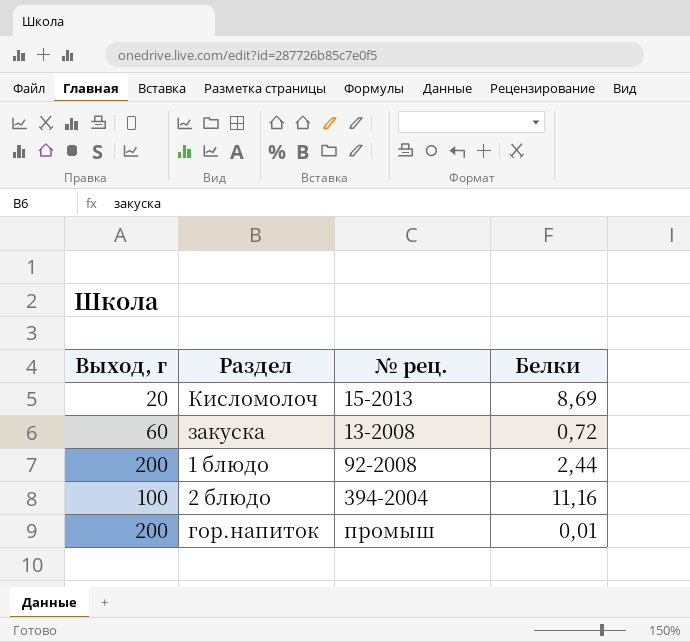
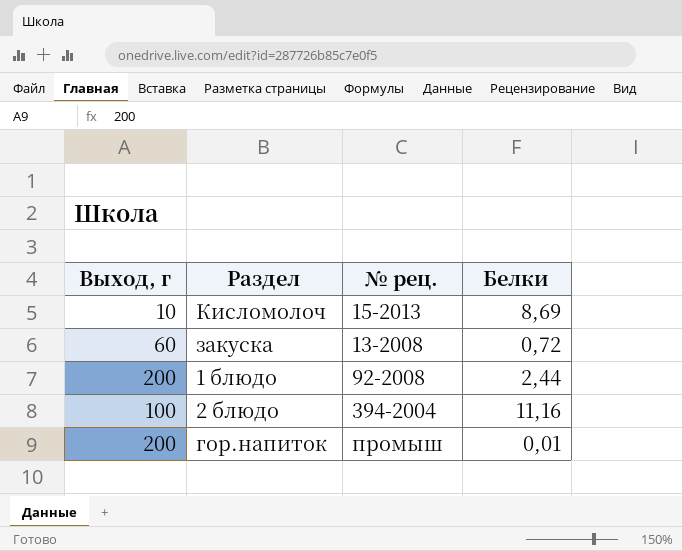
Кисломолоч | Выход, г: 20 -> 10

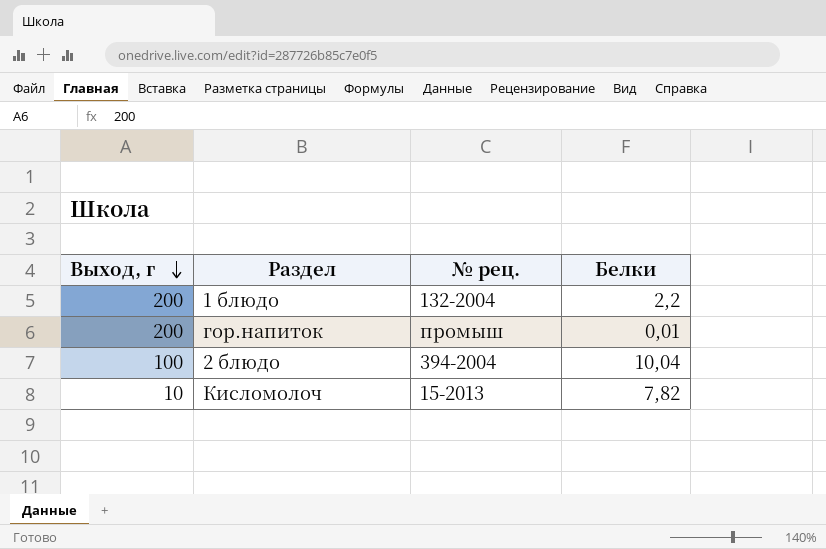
row order: none -> Выход, г descending
row закуска: 60 | 13-2008 | 0,72 -> none
1 блюдо | № рец.: 92-2008 -> 132-2004
1 блюдо | Белки: 2,44 -> 2,2
2 блюдо | Белки: 11,16 -> 10,04
Кисломолоч | Белки: 8,69 -> 7,82

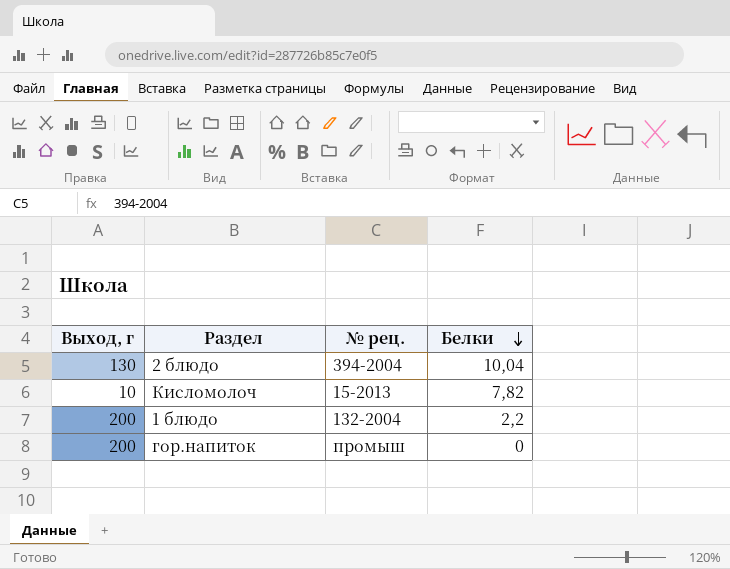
row order: Выход, г descending -> Белки descending
2 блюдо | Выход, г: 100 -> 130
гор.напиток | Белки: 0,01 -> 0

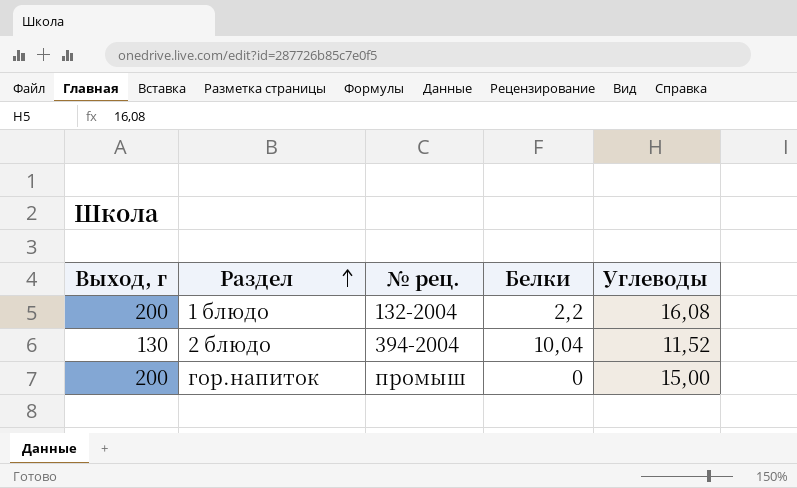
row order: Белки descending -> Раздел ascending
column Углеводы | position: none -> 5
row Кисломолоч: 10 | 15-2013 | 7,82 -> none

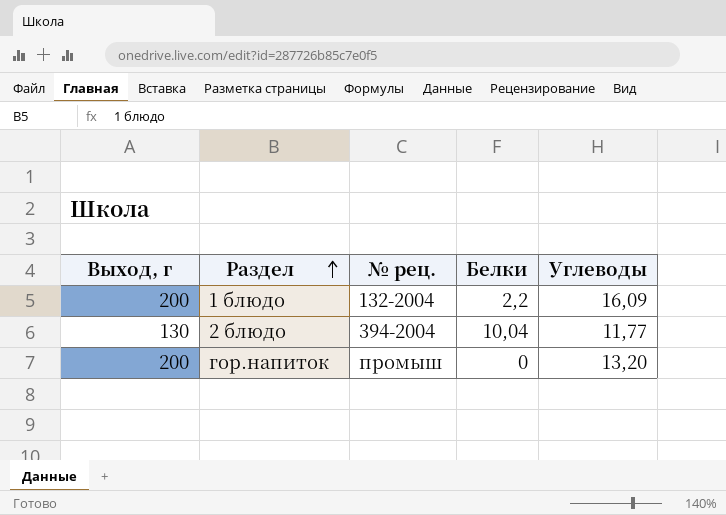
1 блюдо | Углеводы: 16,08 -> 16,09
2 блюдо | Углеводы: 11,52 -> 11,77
гор.напиток | Углеводы: 15,00 -> 13,20

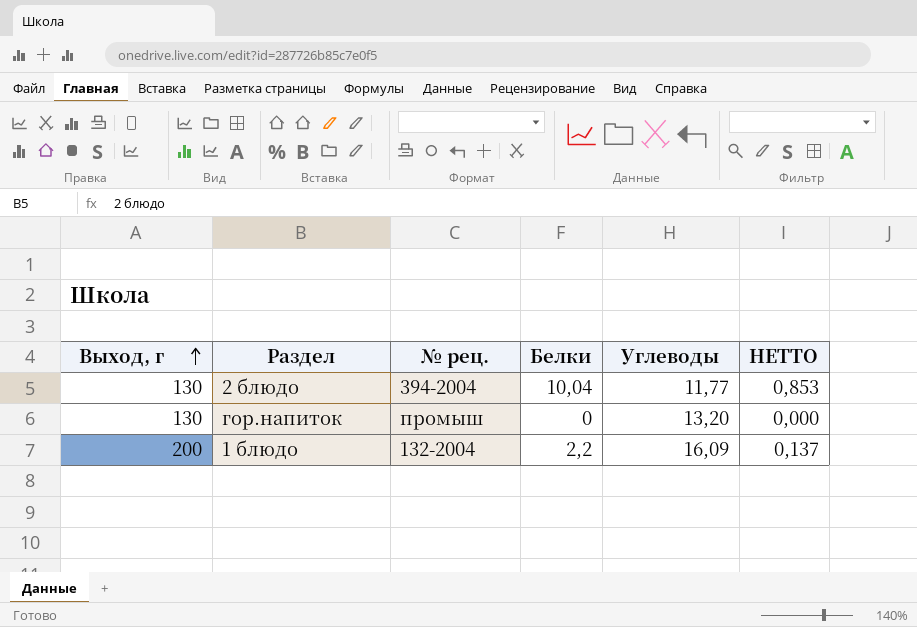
row order: Раздел ascending -> Выход, г ascending
column НЕТТО | formula: none -> [Белки] / [Углеводы]
гор.напиток | Выход, г: 200 -> 130

